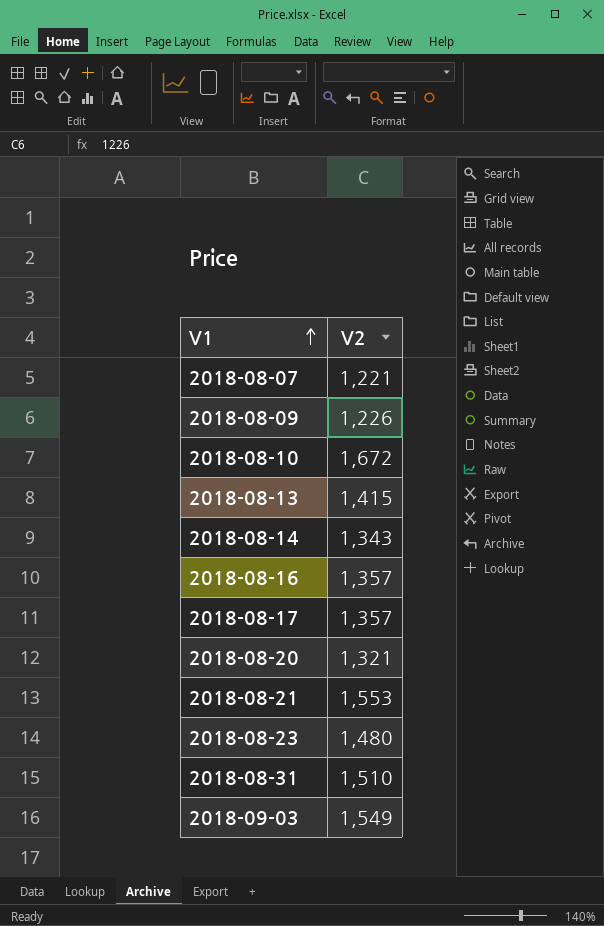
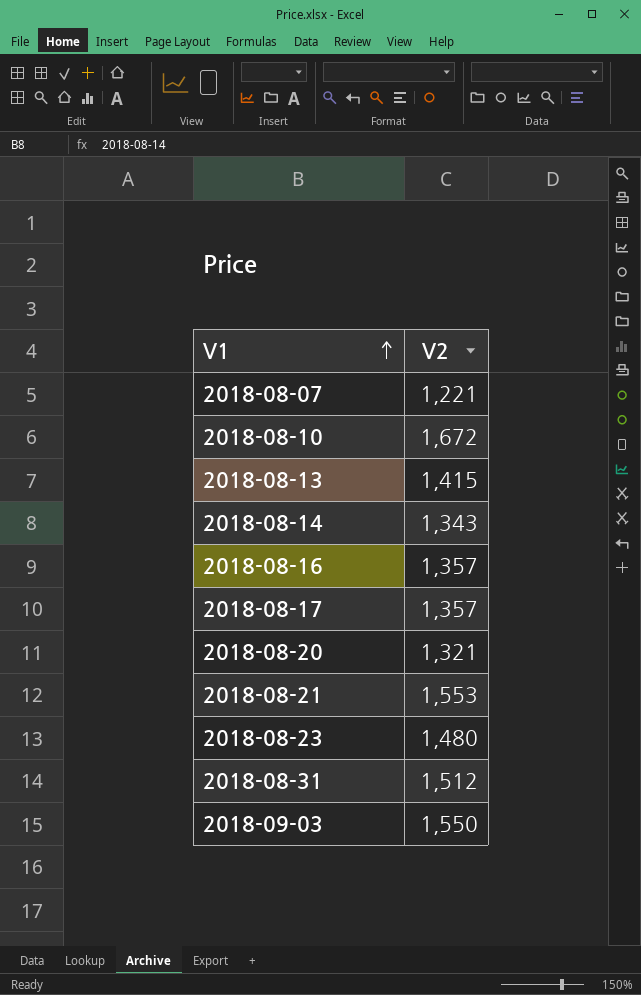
row 2018-08-09: 1,226 -> none
2018-08-31 | V2: 1,510 -> 1,512
2018-09-03 | V2: 1,549 -> 1,550

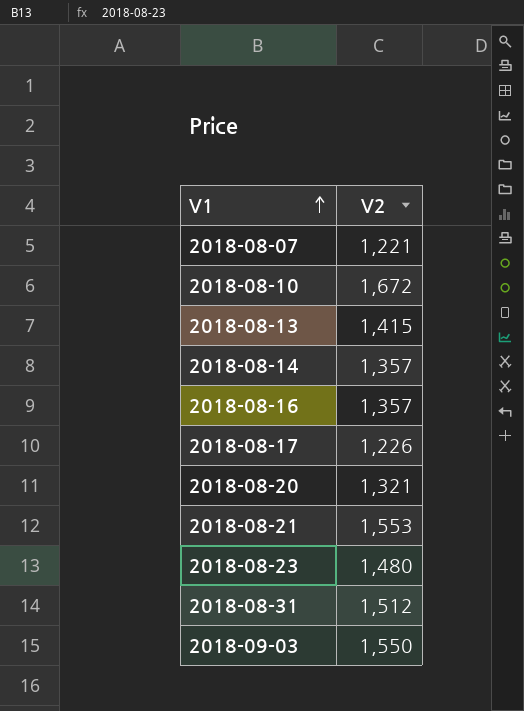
2018-08-14 | V2: 1,343 -> 1,357
2018-08-17 | V2: 1,357 -> 1,226

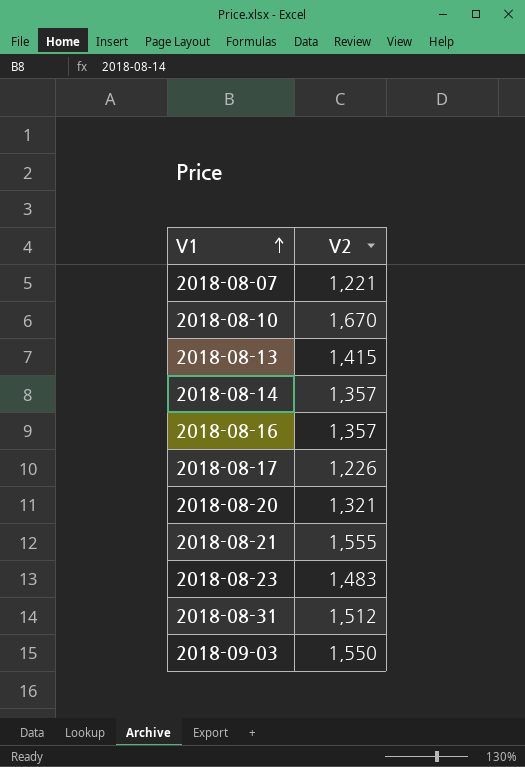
2018-08-10 | V2: 1,672 -> 1,670
2018-08-21 | V2: 1,553 -> 1,555
2018-08-23 | V2: 1,480 -> 1,483

